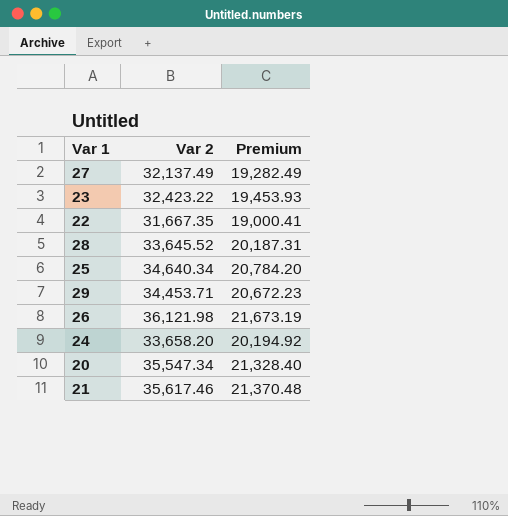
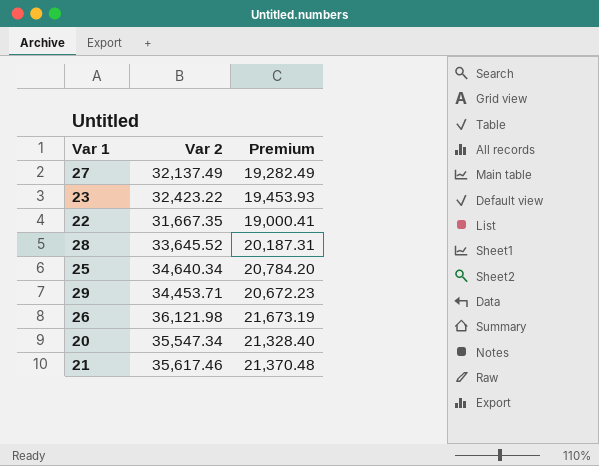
row 24: 33,658.20 | 20,194.92 -> none

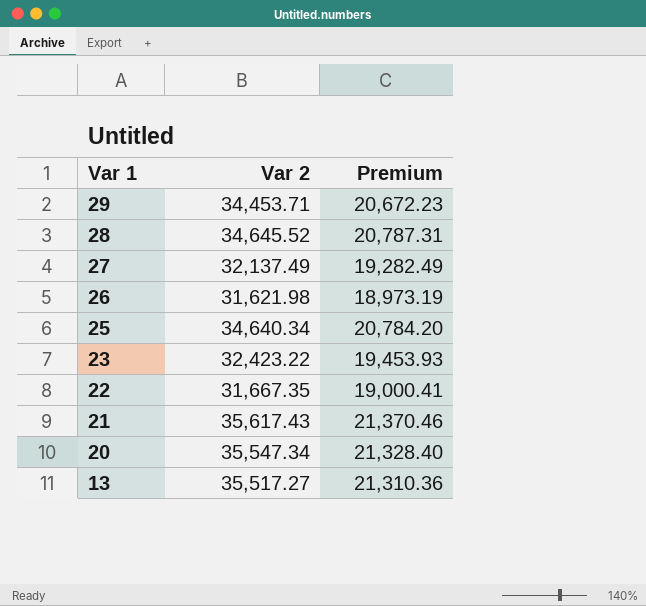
row order: none -> Var 1 descending
28 | Var 2: 33,645.52 -> 34,645.52
28 | Premium: 20,187.31 -> 20,787.31
26 | Var 2: 36,121.98 -> 31,621.98
26 | Premium: 21,673.19 -> 18,973.19
21 | Var 2: 35,617.46 -> 35,617.43
21 | Premium: 21,370.48 -> 21,370.46
row 13: none -> 35,517.27 | 21,310.36

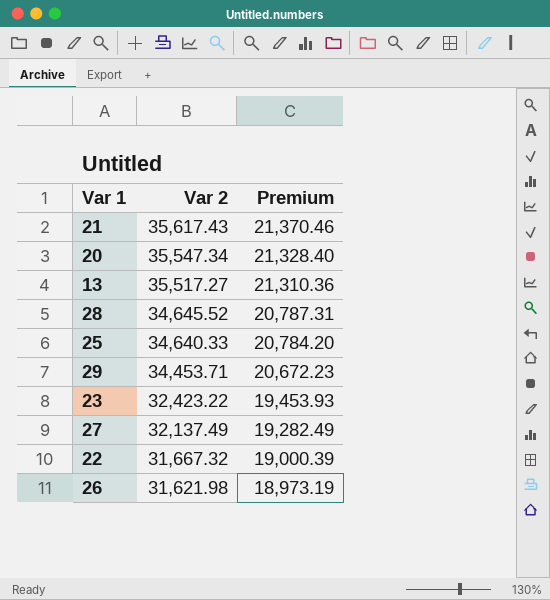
row order: Var 1 descending -> Var 2 descending
25 | Var 2: 34,640.34 -> 34,640.33
22 | Var 2: 31,667.35 -> 31,667.32
22 | Premium: 19,000.41 -> 19,000.39

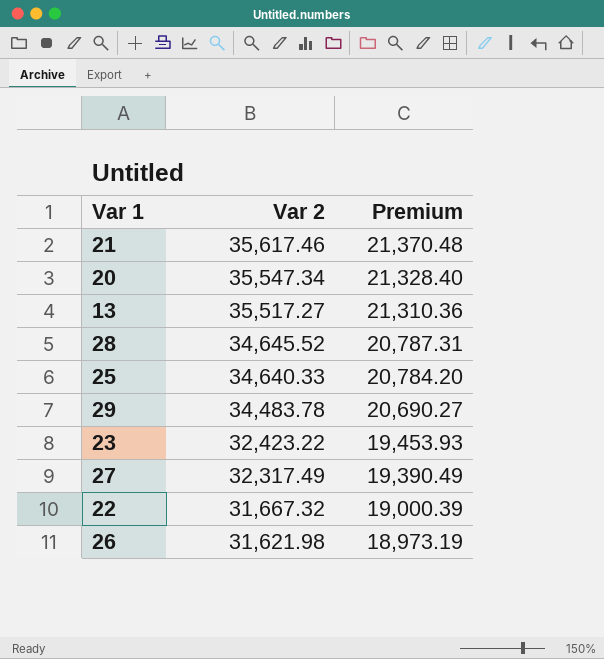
21 | Var 2: 35,617.43 -> 35,617.46
21 | Premium: 21,370.46 -> 21,370.48
29 | Var 2: 34,453.71 -> 34,483.78
29 | Premium: 20,672.23 -> 20,690.27
27 | Var 2: 32,137.49 -> 32,317.49
27 | Premium: 19,282.49 -> 19,390.49

